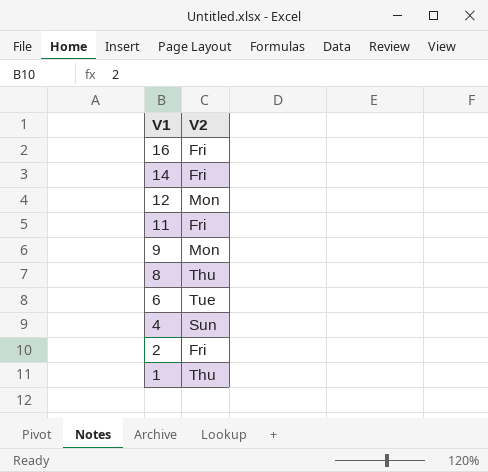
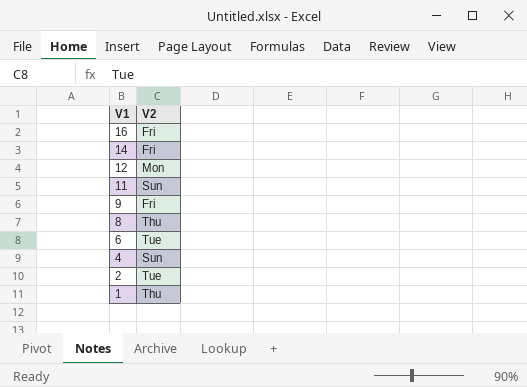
11 | V2: Fri -> Sun
9 | V2: Mon -> Fri
2 | V2: Fri -> Tue

